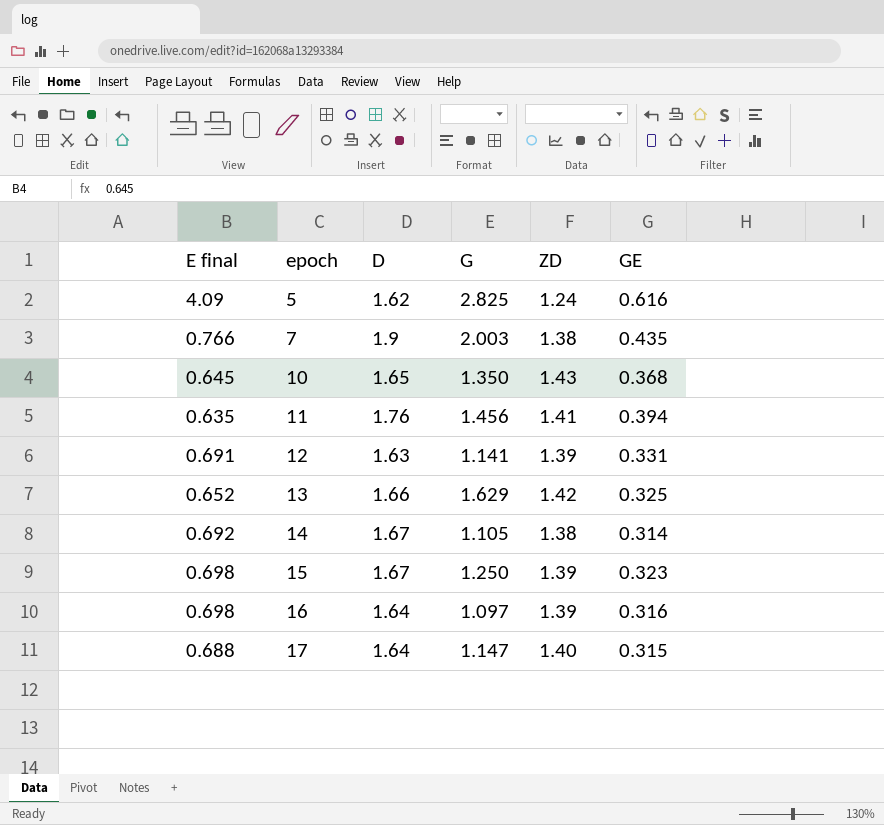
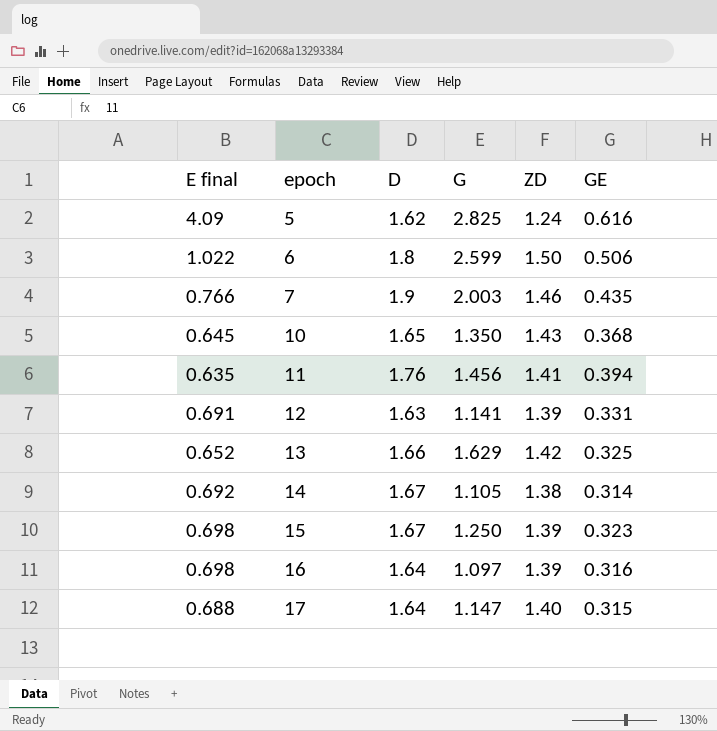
row 6: none -> 1.022 | 1.8 | 2.599 | 1.50 | 0.506
7 | ZD: 1.38 -> 1.46

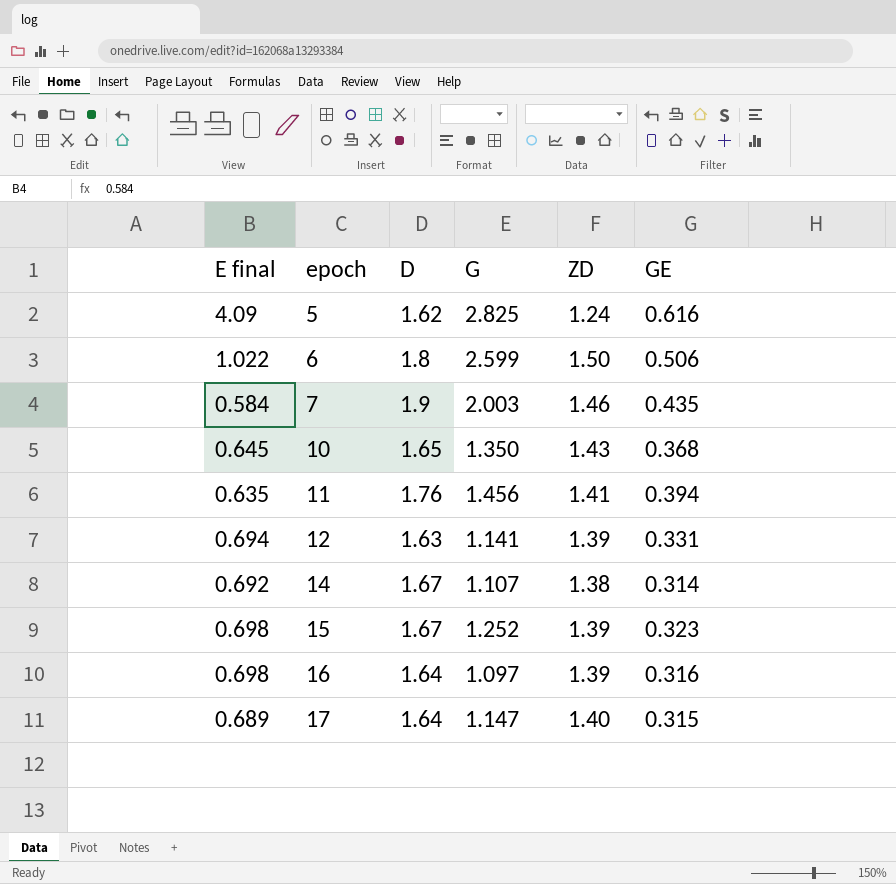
row 13: 0.652 | 1.66 | 1.629 | 1.42 | 0.325 -> none
7 | E final: 0.766 -> 0.584
12 | E final: 0.691 -> 0.694
14 | G: 1.105 -> 1.107
15 | G: 1.250 -> 1.252
17 | E final: 0.688 -> 0.689

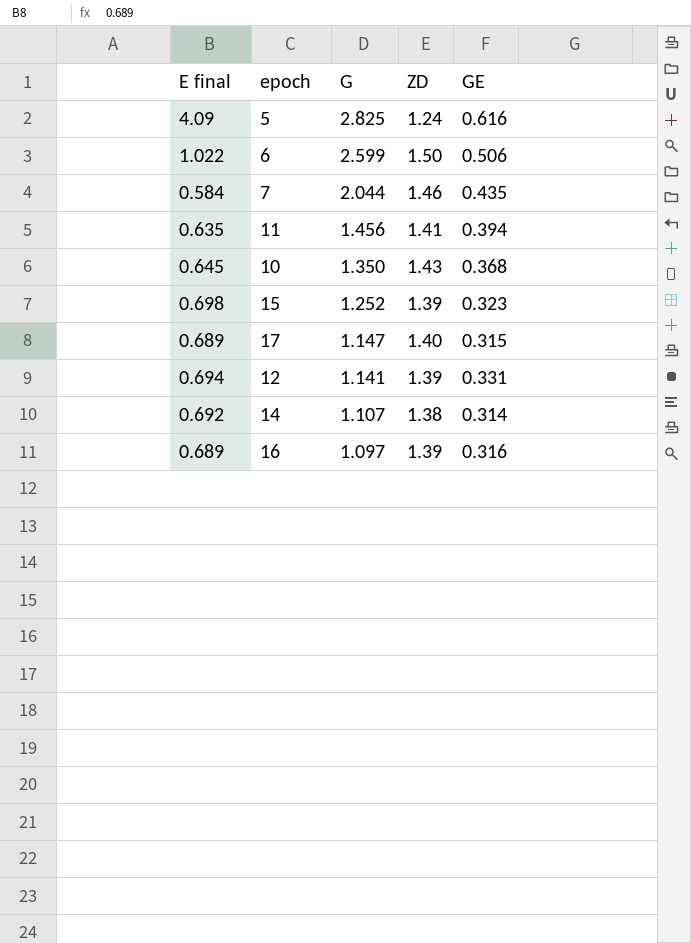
row order: epoch ascending -> G descending
column D | position: 3 -> none
7 | G: 2.003 -> 2.044
16 | E final: 0.698 -> 0.689

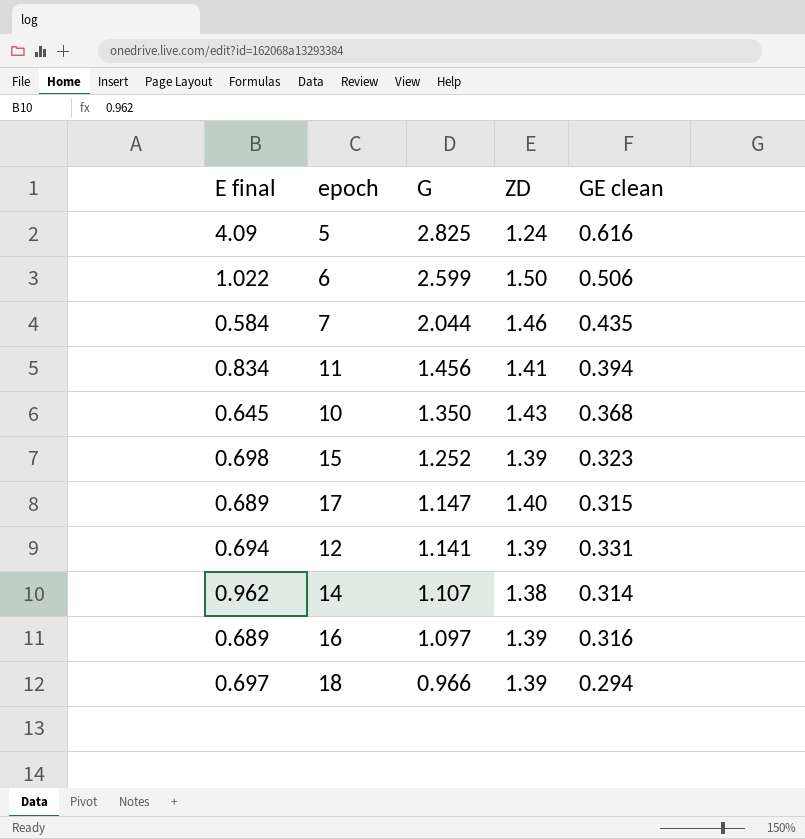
column name: GE -> GE clean
11 | E final: 0.635 -> 0.834
14 | E final: 0.692 -> 0.962
row 18: none -> 0.697 | 0.966 | 1.39 | 0.294

